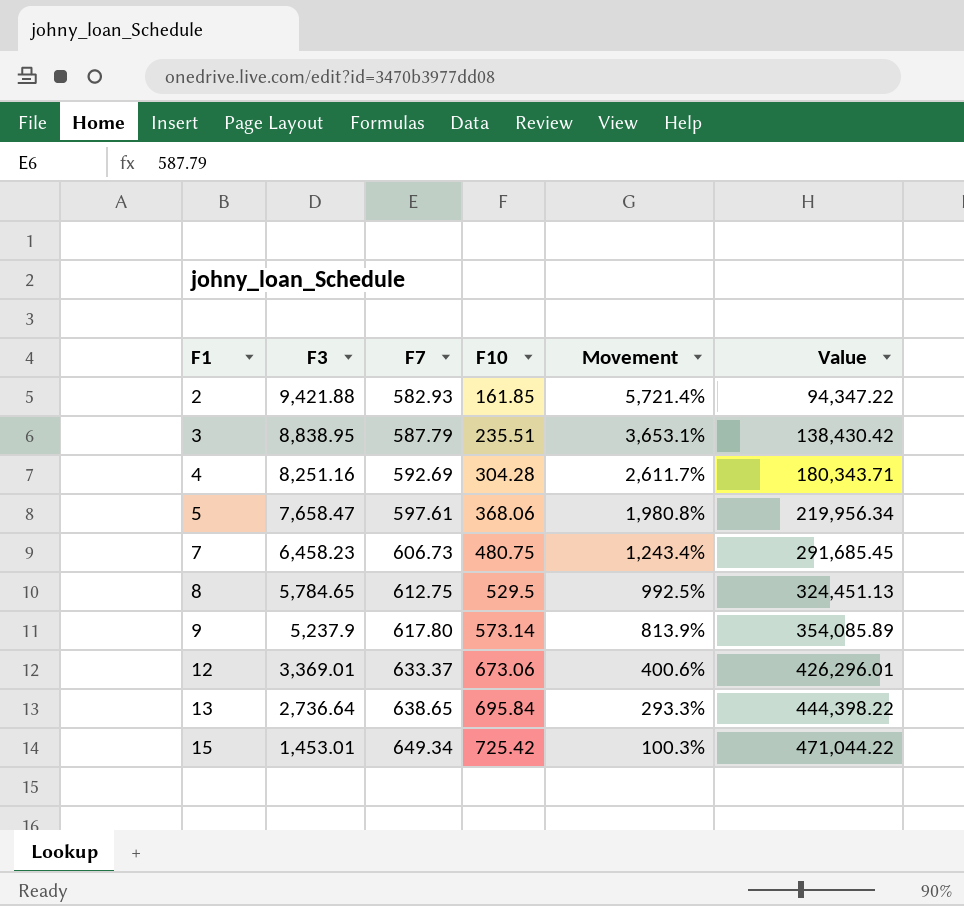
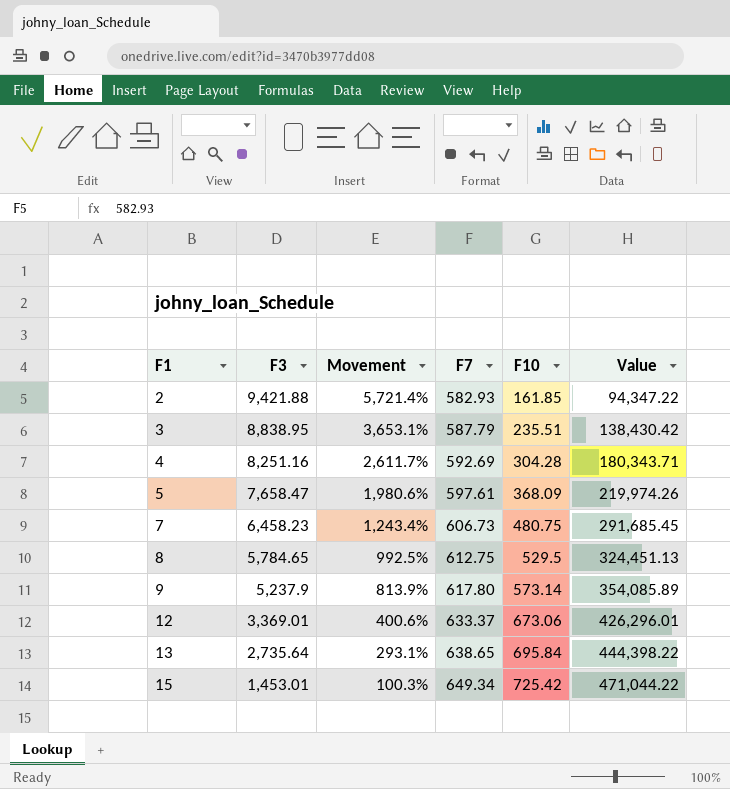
column Movement | position: 5 -> 3
5 | Movement: 1,980.8% -> 1,980.6%
5 | F10: 368.06 -> 368.09
5 | Value: 219,956.34 -> 219,974.26
13 | F3: 2,736.64 -> 2,735.64
13 | Movement: 293.3% -> 293.1%

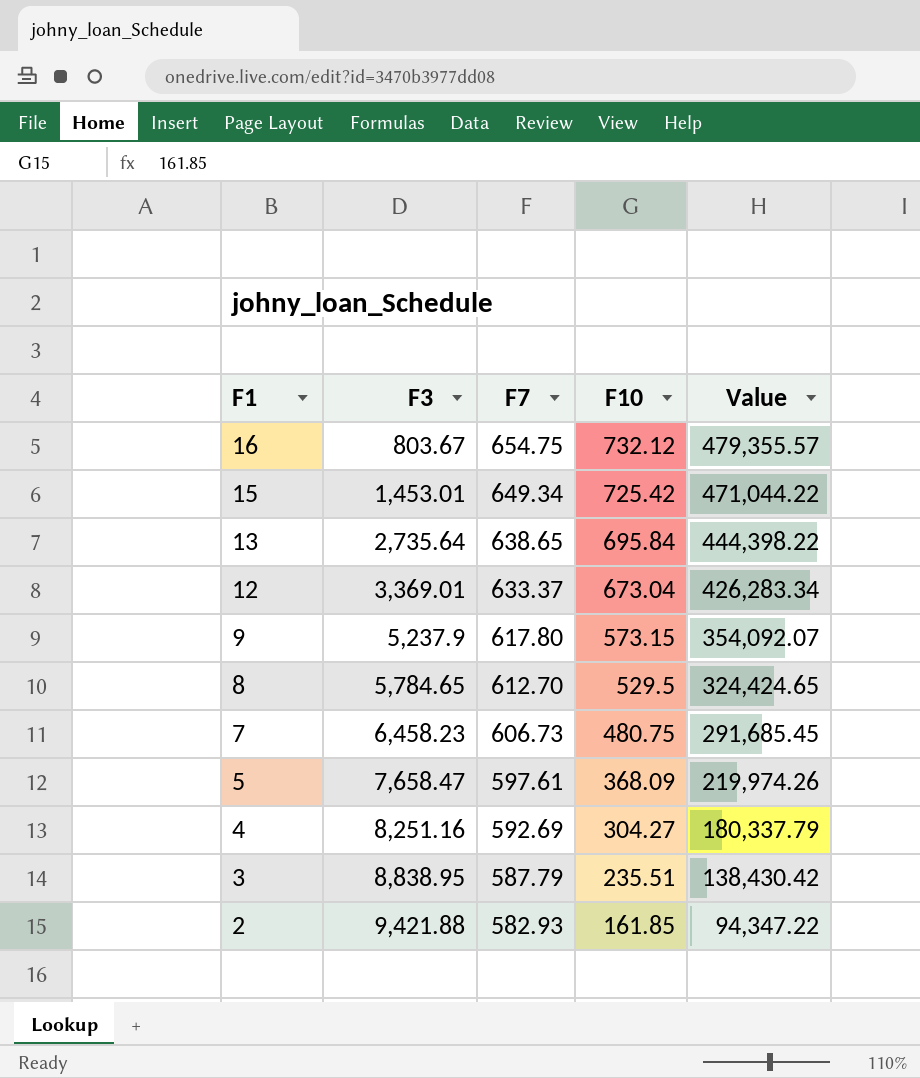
row order: F1 ascending -> F1 descending
column Movement | formula: ([F3] - [F10]) / [F10] -> none
row 16: none -> 803.67 | 654.75 | 732.12 | 479,355.57
12 | F10: 673.06 -> 673.04
12 | Value: 426,296.01 -> 426,283.34
9 | F10: 573.14 -> 573.15
9 | Value: 354,085.89 -> 354,092.07
8 | F7: 612.75 -> 612.70
8 | Value: 324,451.13 -> 324,424.65
4 | F10: 304.28 -> 304.27
4 | Value: 180,343.71 -> 180,337.79

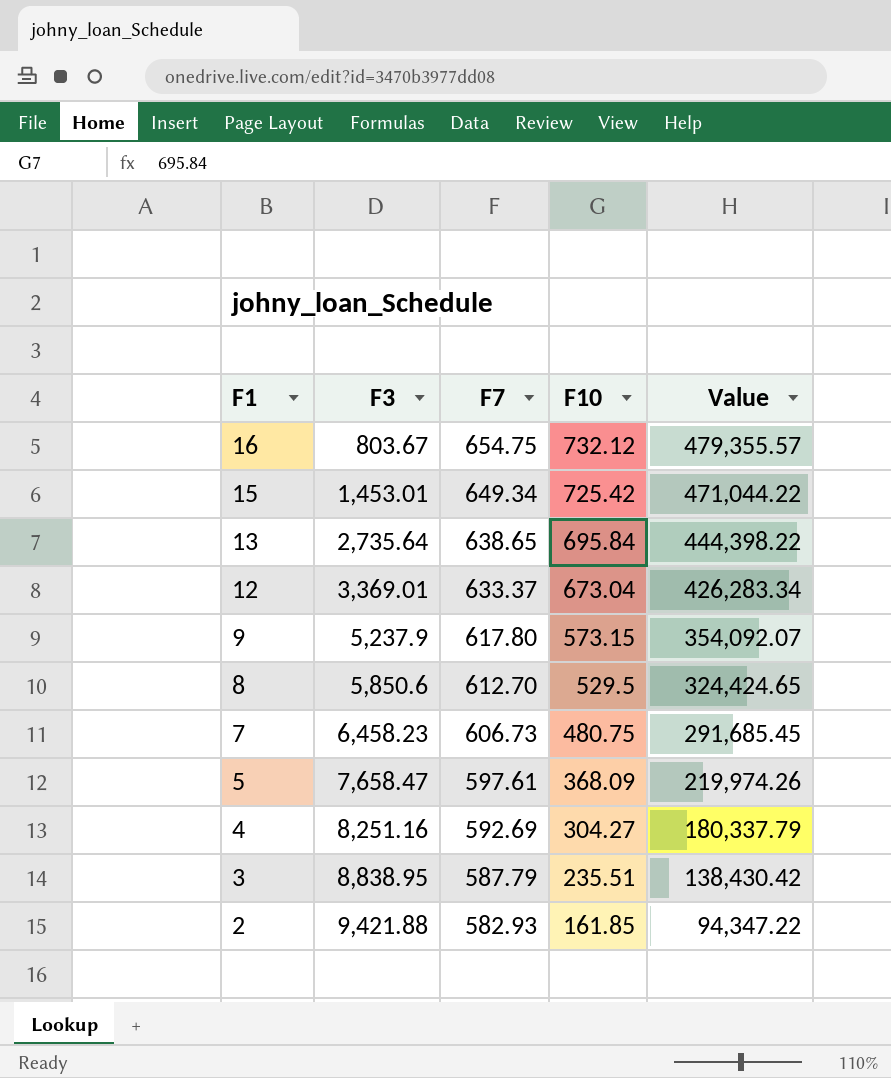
8 | F3: 5,784.65 -> 5,850.6

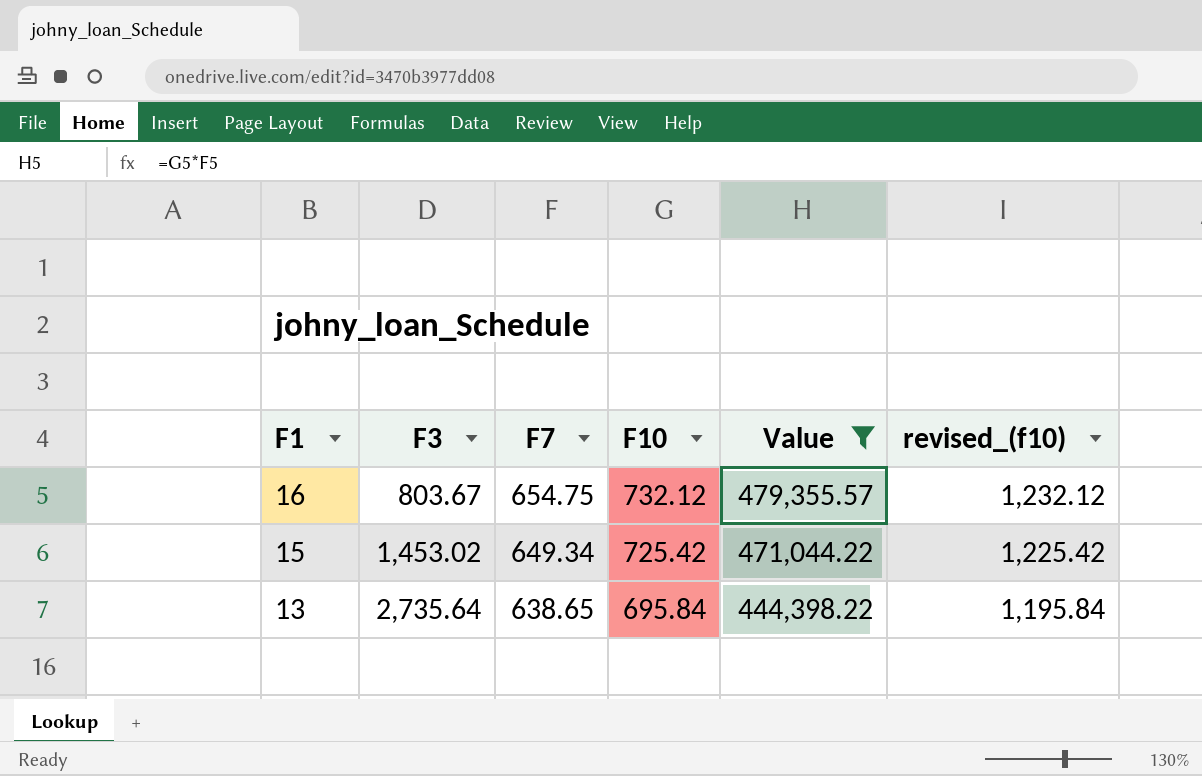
filter: none -> Value >= 444,398.22
column revised_(f10) | formula: none -> [F10] + 500
15 | F3: 1,453.01 -> 1,453.02

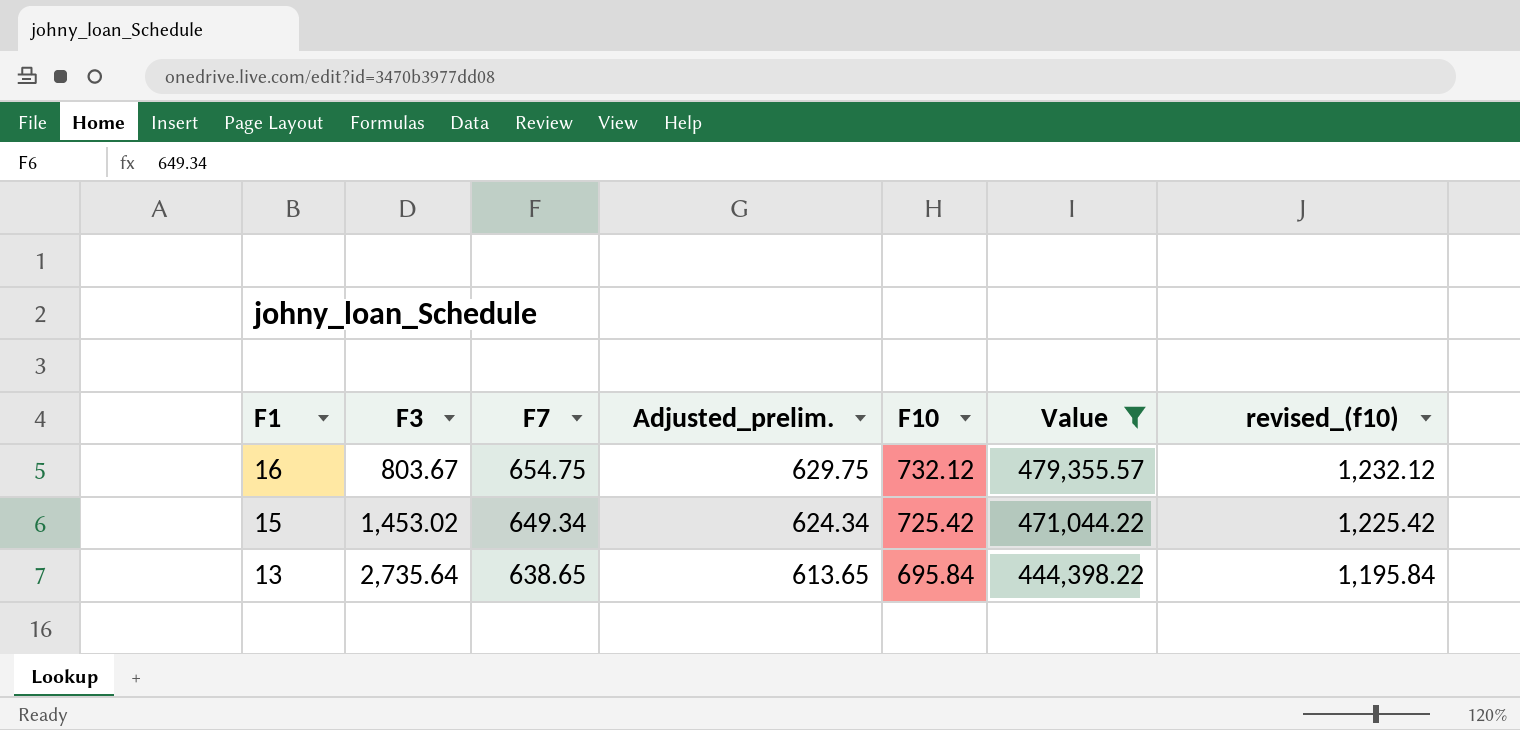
column Adjusted_prelim. | formula: none -> [F7] - 25

